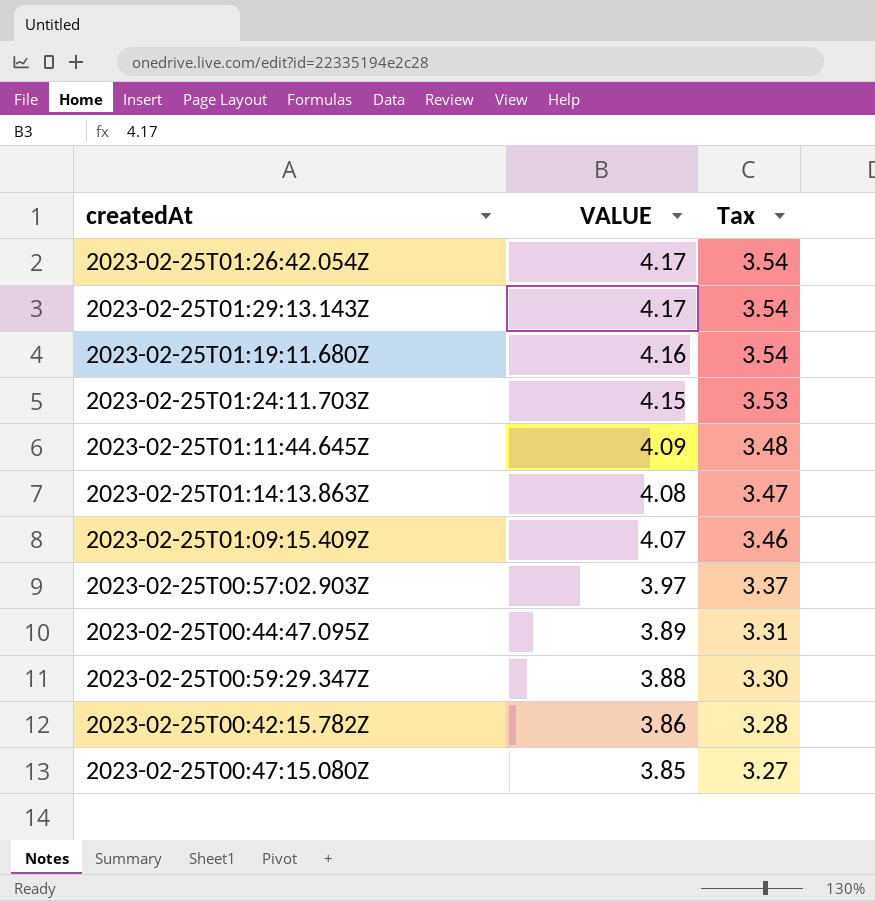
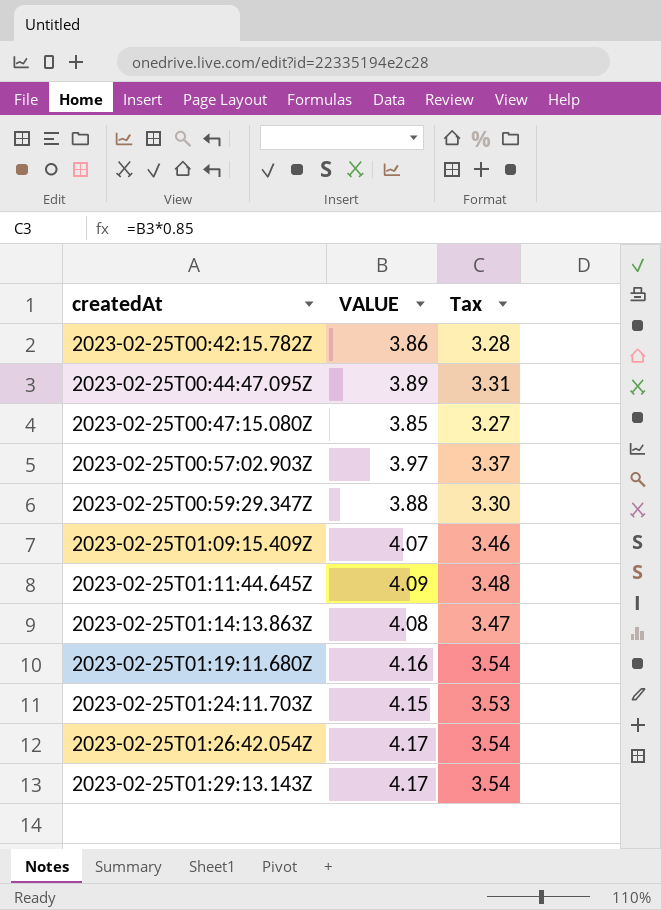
row order: VALUE descending -> createdAt ascending

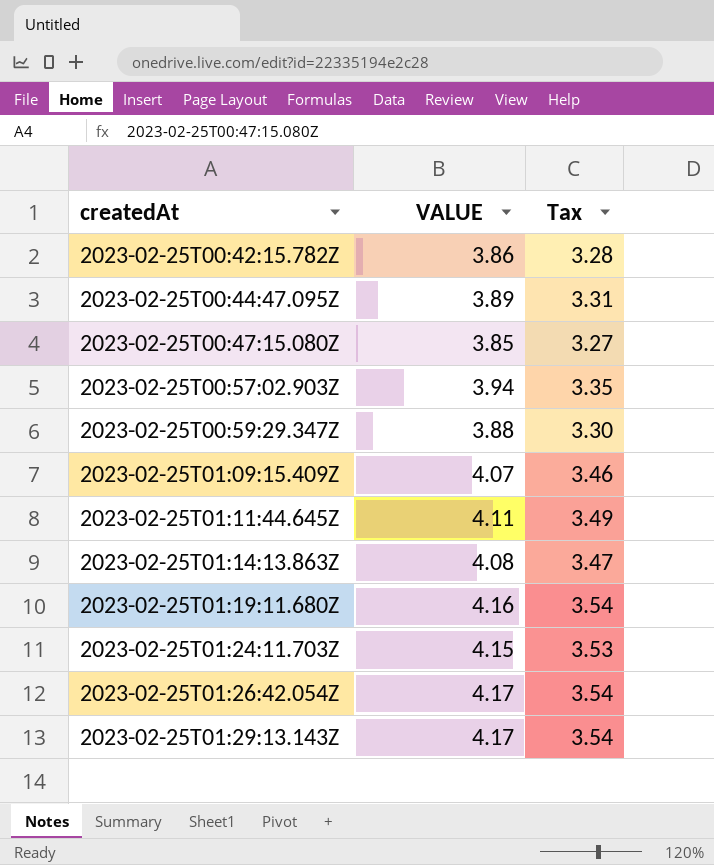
2023-02-25T00:57:02.903Z | VALUE: 3.97 -> 3.94
2023-02-25T00:57:02.903Z | Tax: 3.37 -> 3.35
2023-02-25T01:11:44.645Z | VALUE: 4.09 -> 4.11
2023-02-25T01:11:44.645Z | Tax: 3.48 -> 3.49

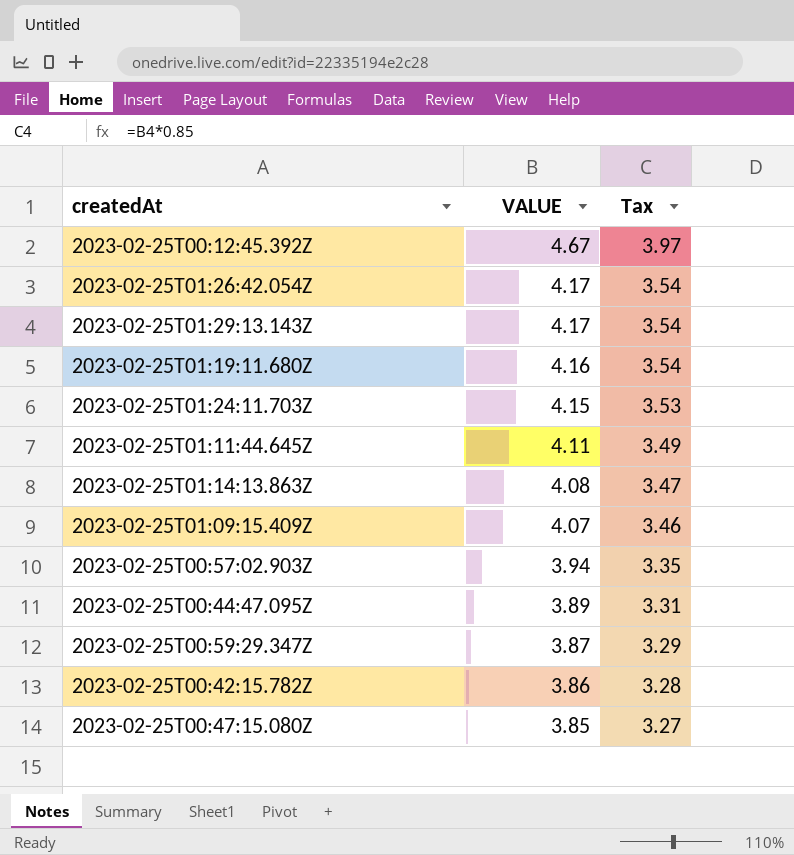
row order: createdAt ascending -> VALUE descending
row 2023-02-25T00:12:45.392Z: none -> 4.67 | 3.97
2023-02-25T00:59:29.347Z | VALUE: 3.88 -> 3.87
2023-02-25T00:59:29.347Z | Tax: 3.30 -> 3.29

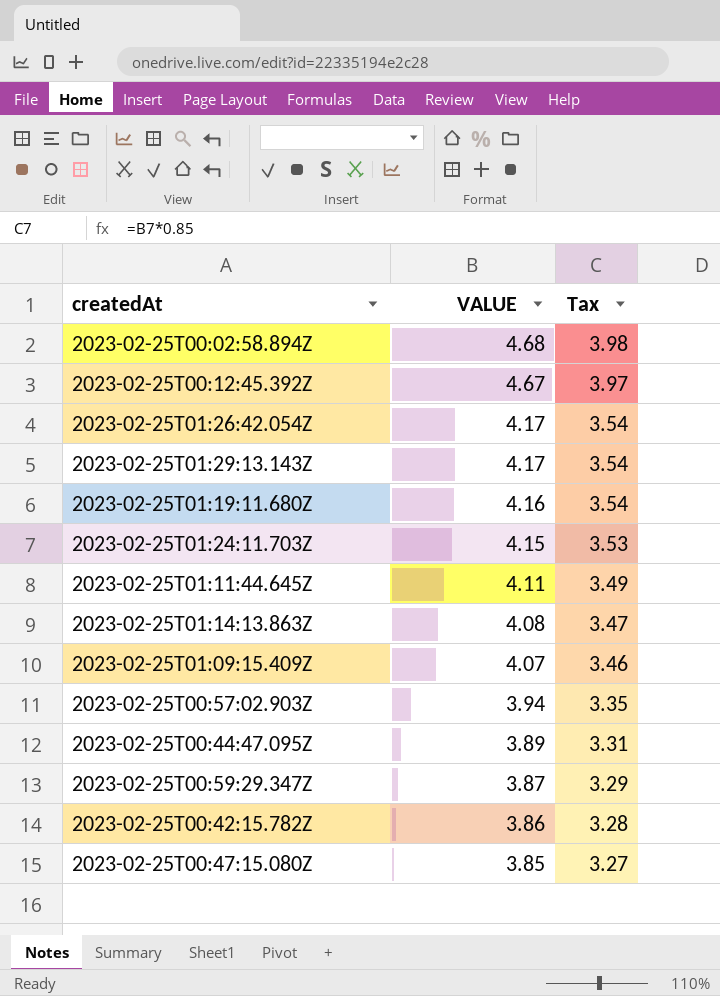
row 2023-02-25T00:02:58.894Z: none -> 4.68 | 3.98

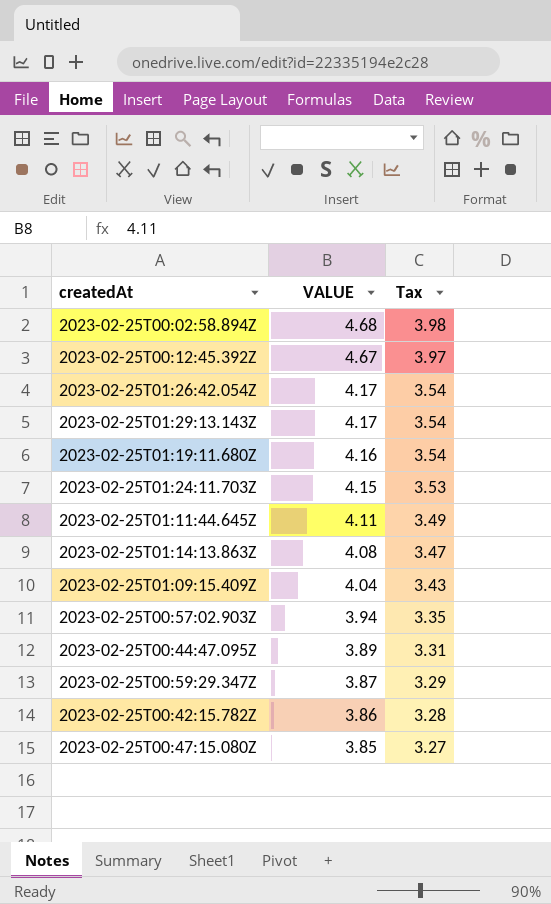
2023-02-25T01:09:15.409Z | VALUE: 4.07 -> 4.04
2023-02-25T01:09:15.409Z | Tax: 3.46 -> 3.43

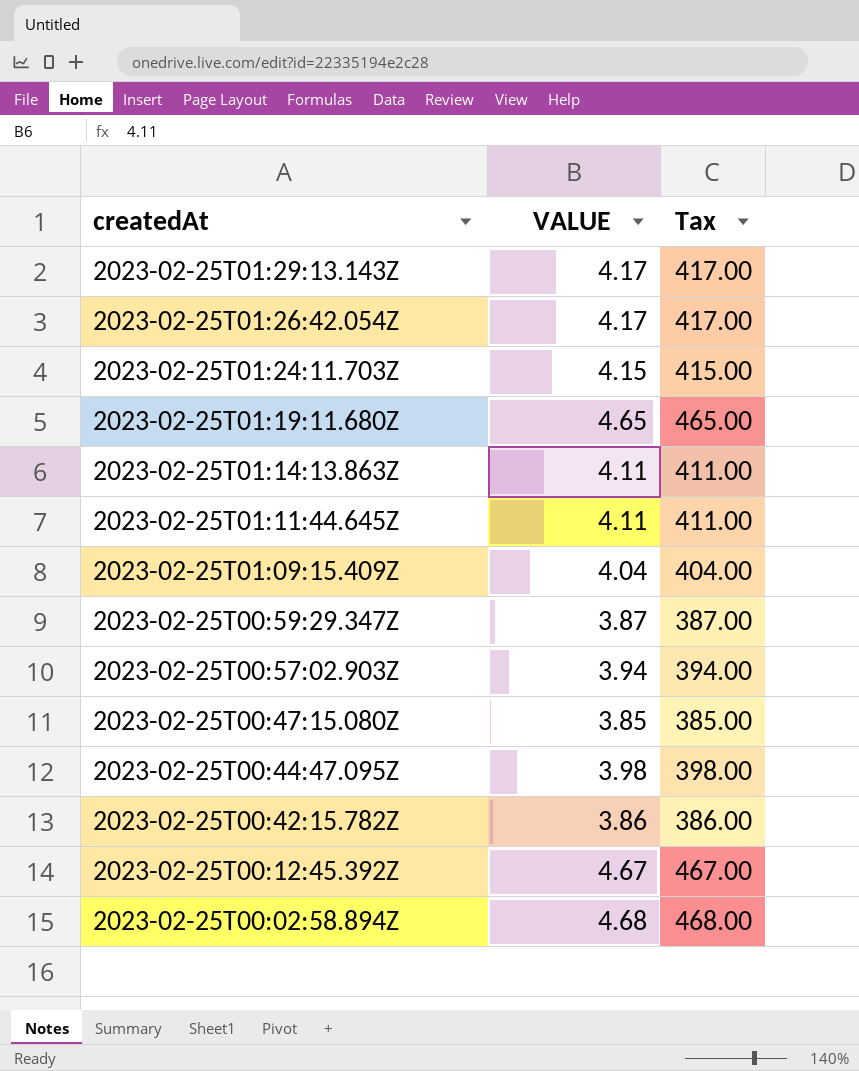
row order: VALUE descending -> createdAt descending
column Tax | formula: [VALUE] * 0.85 -> [VALUE] * 100
2023-02-25T01:19:11.680Z | VALUE: 4.16 -> 4.65
2023-02-25T01:14:13.863Z | VALUE: 4.08 -> 4.11
2023-02-25T00:44:47.095Z | VALUE: 3.89 -> 3.98

